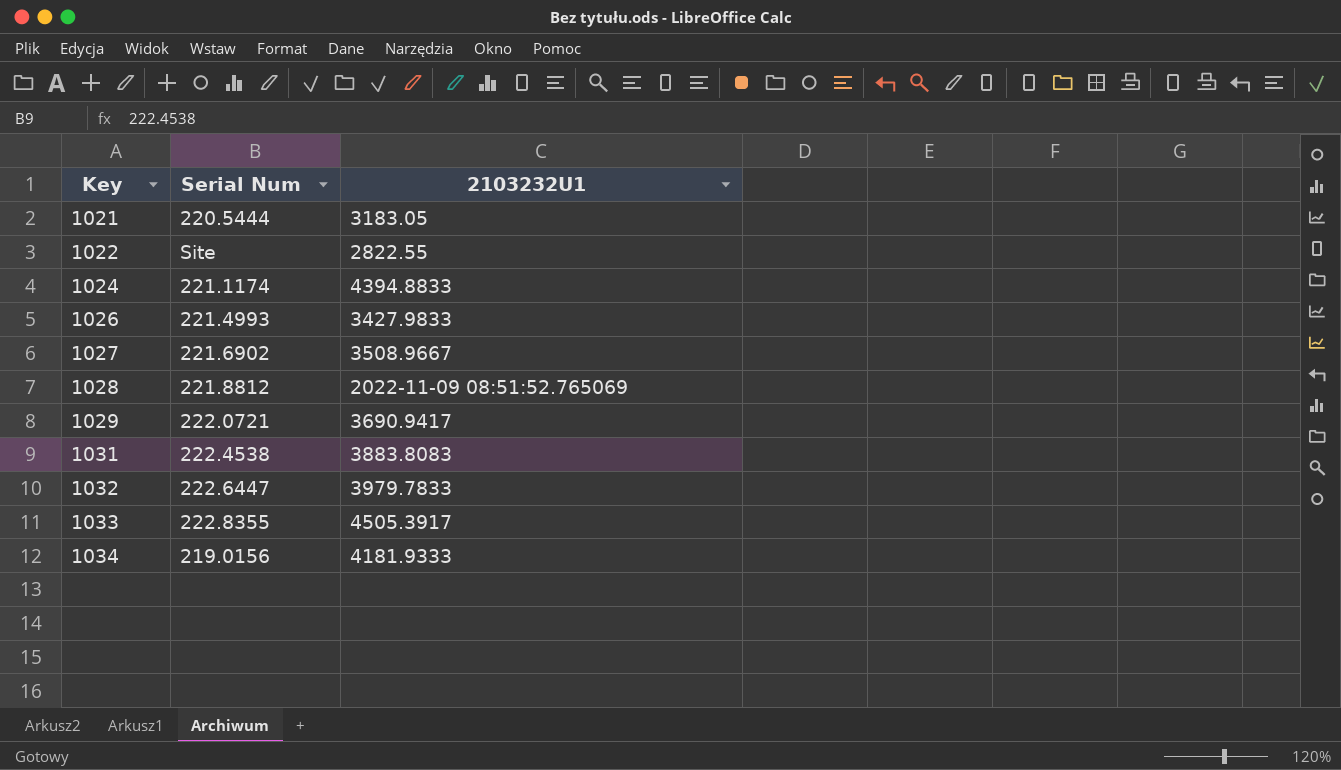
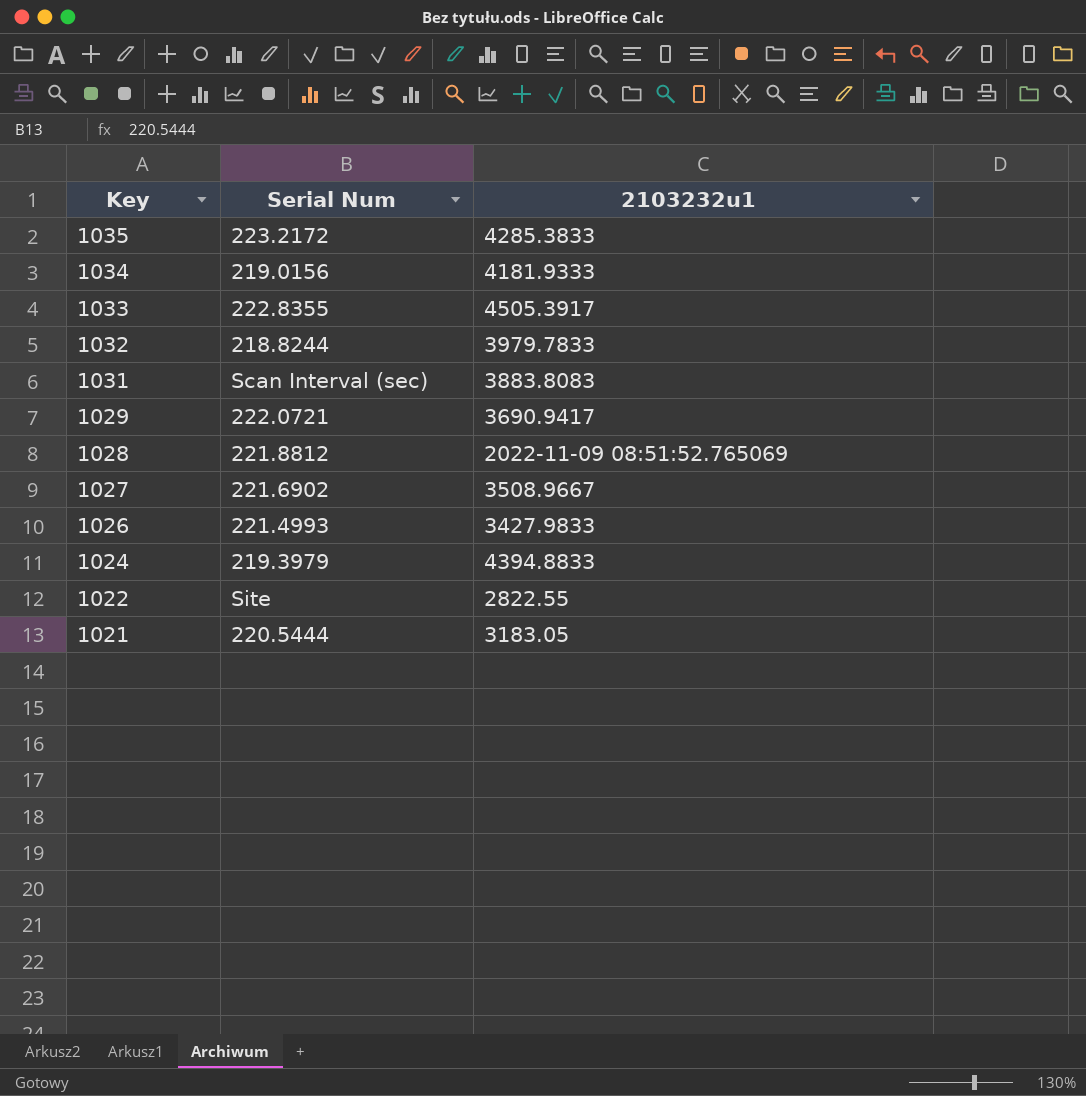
row order: Key ascending -> Key descending
column name: 2103232U1 -> 2103232u1
row 1035: none -> 223.2172 | 4285.3833
1032 | Serial Num: 222.6447 -> 218.8244
1031 | Serial Num: 222.4538 -> Scan Interval (sec)
1024 | Serial Num: 221.1174 -> 219.3979

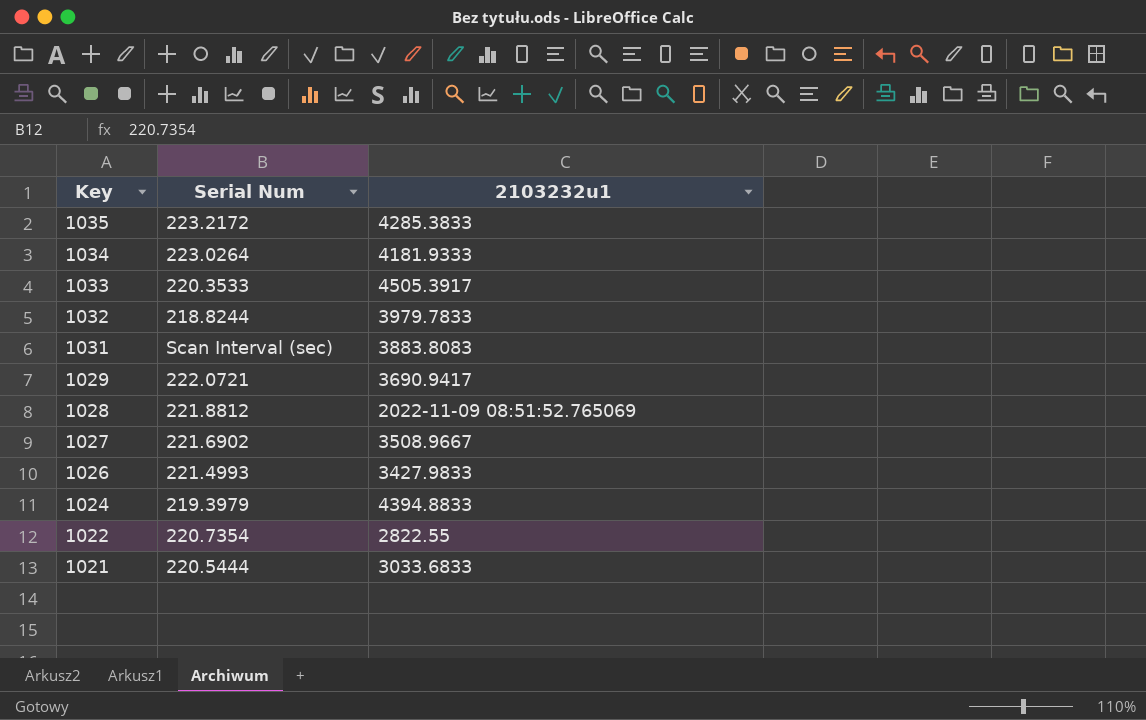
1034 | Serial Num: 219.0156 -> 223.0264
1033 | Serial Num: 222.8355 -> 220.3533
1022 | Serial Num: Site -> 220.7354
1021 | 2103232u1: 3183.05 -> 3033.6833

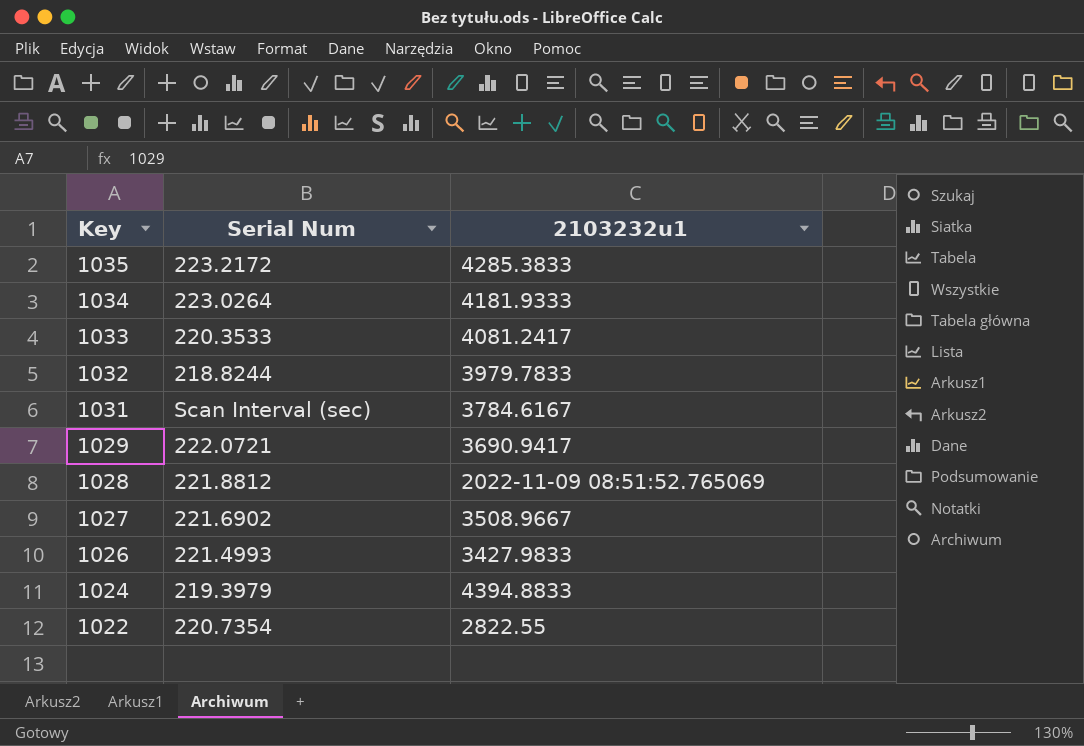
row 1021: 220.5444 | 3033.6833 -> none
1033 | 2103232u1: 4505.3917 -> 4081.2417
1031 | 2103232u1: 3883.8083 -> 3784.6167

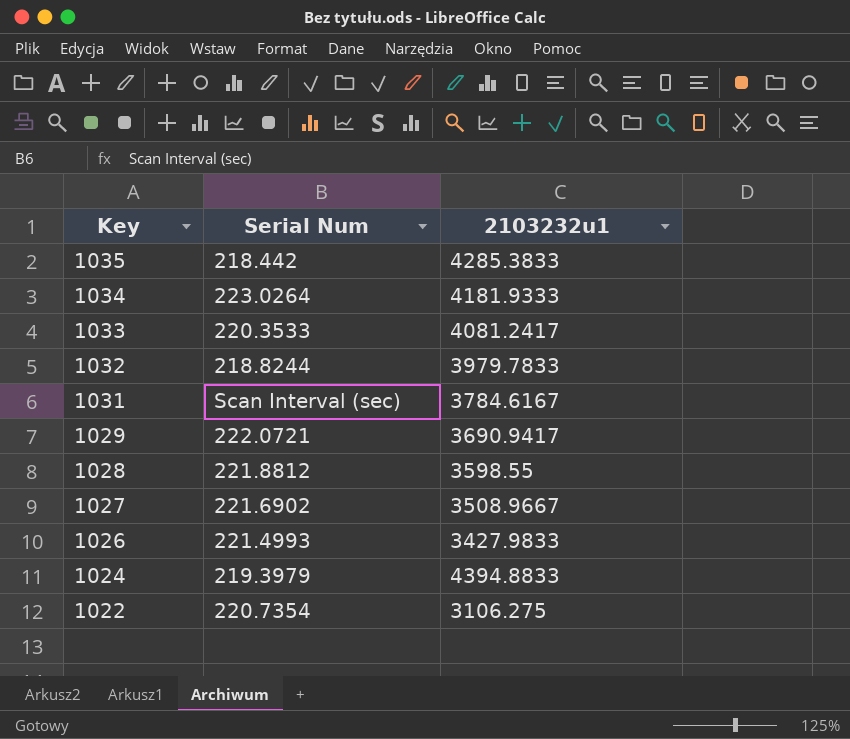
1035 | Serial Num: 223.2172 -> 218.442
1028 | 2103232u1: 2022-11-09 08:51:52.765069 -> 3598.55
1022 | 2103232u1: 2822.55 -> 3106.275

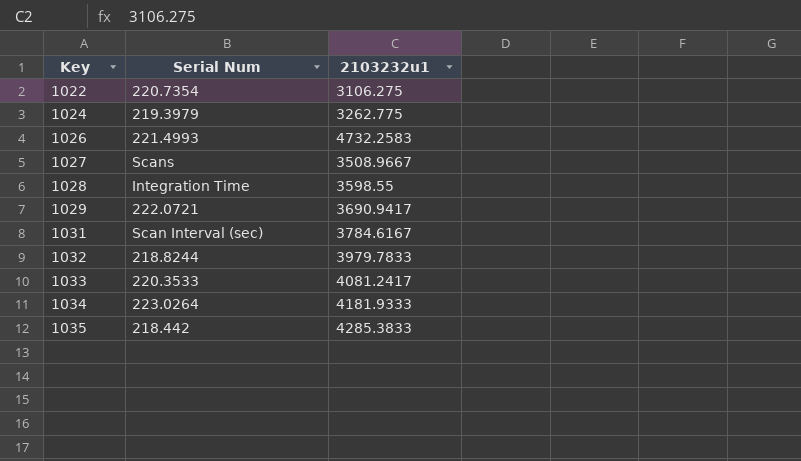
row order: Key descending -> Key ascending
1024 | 2103232u1: 4394.8833 -> 3262.775
1026 | 2103232u1: 3427.9833 -> 4732.2583
1027 | Serial Num: 221.6902 -> Scans
1028 | Serial Num: 221.8812 -> Integration Time

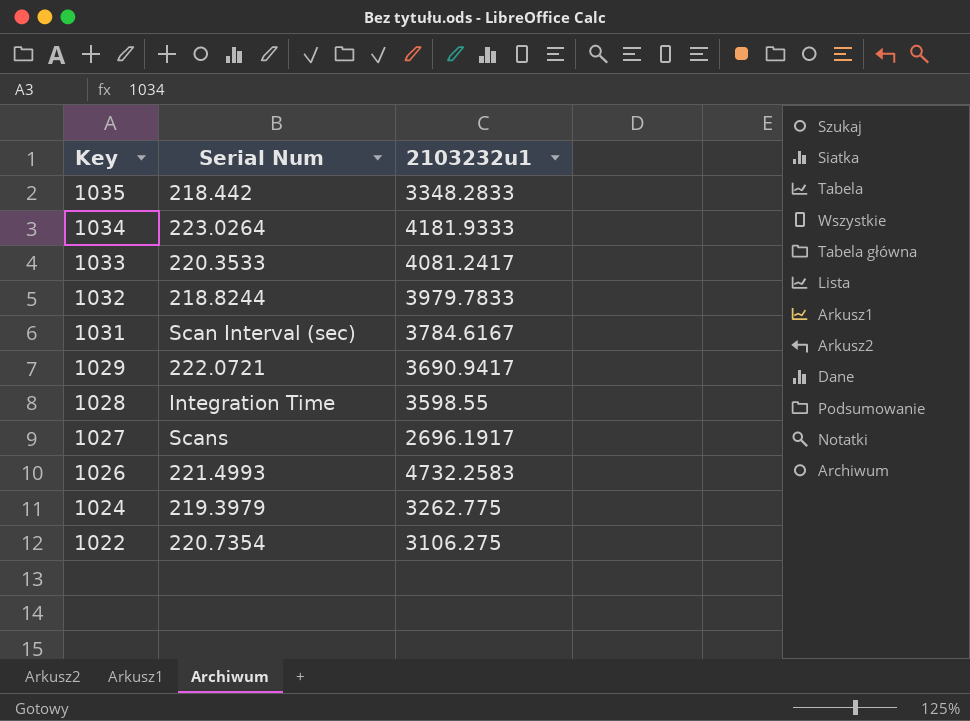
row order: Key ascending -> Key descending
1035 | 2103232u1: 4285.3833 -> 3348.2833
1027 | 2103232u1: 3508.9667 -> 2696.1917

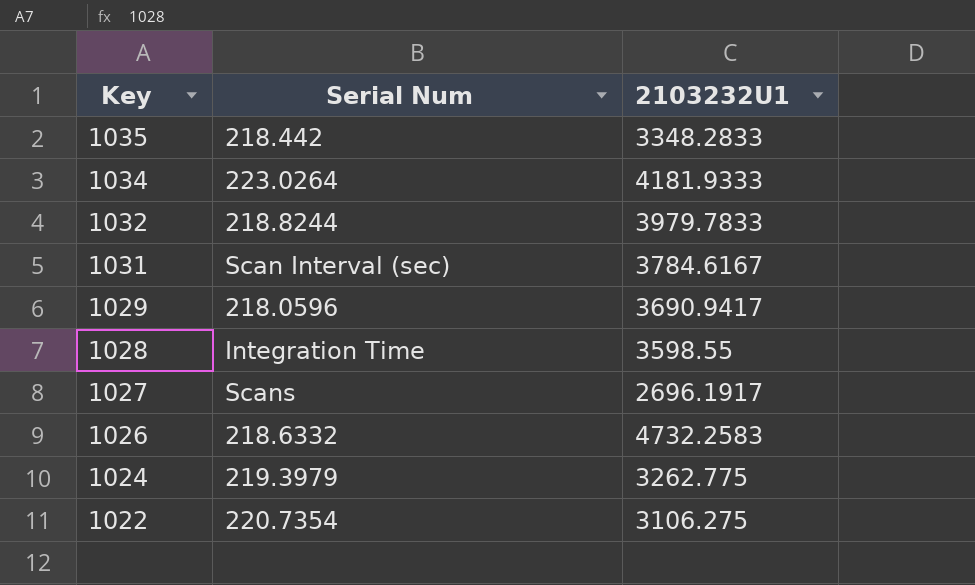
column name: 2103232u1 -> 2103232U1
row 1033: 220.3533 | 4081.2417 -> none
1029 | Serial Num: 222.0721 -> 218.0596
1026 | Serial Num: 221.4993 -> 218.6332

